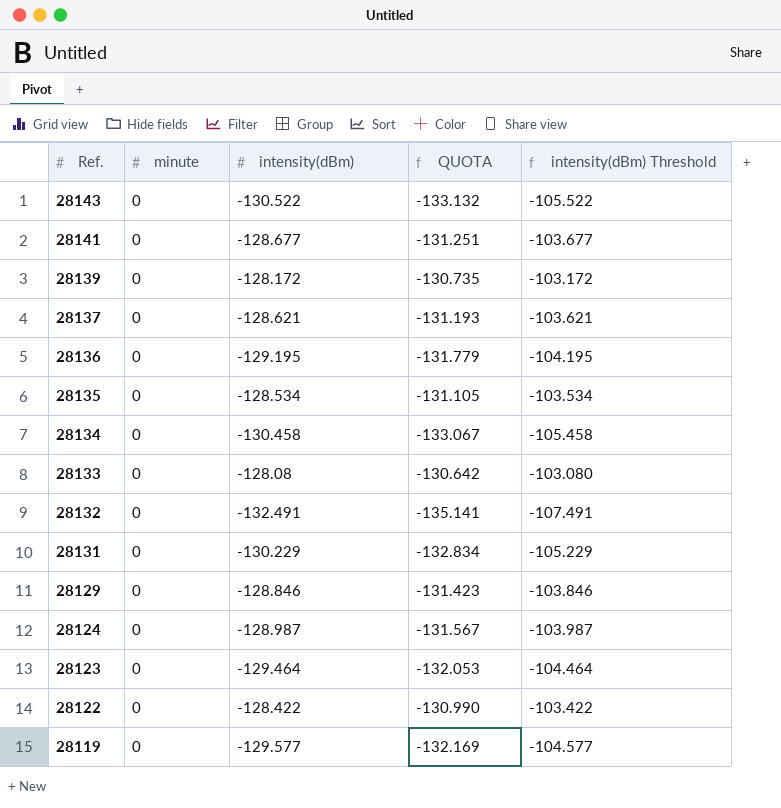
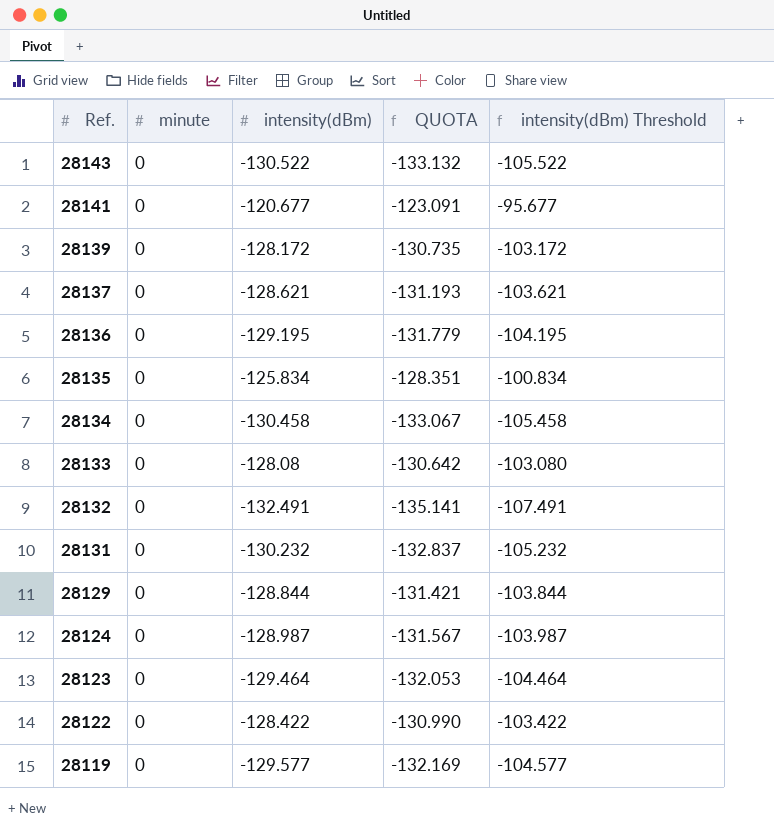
28141 | intensity(dBm): -128.677 -> -120.677
28141 | QUOTA: -131.251 -> -123.091
28141 | intensity(dBm) Threshold: -103.677 -> -95.677
28135 | intensity(dBm): -128.534 -> -125.834
28135 | QUOTA: -131.105 -> -128.351
28135 | intensity(dBm) Threshold: -103.534 -> -100.834
28131 | intensity(dBm): -130.229 -> -130.232
28131 | QUOTA: -132.834 -> -132.837
28131 | intensity(dBm) Threshold: -105.229 -> -105.232
28129 | intensity(dBm): -128.846 -> -128.844
28129 | QUOTA: -131.423 -> -131.421
28129 | intensity(dBm) Threshold: -103.846 -> -103.844

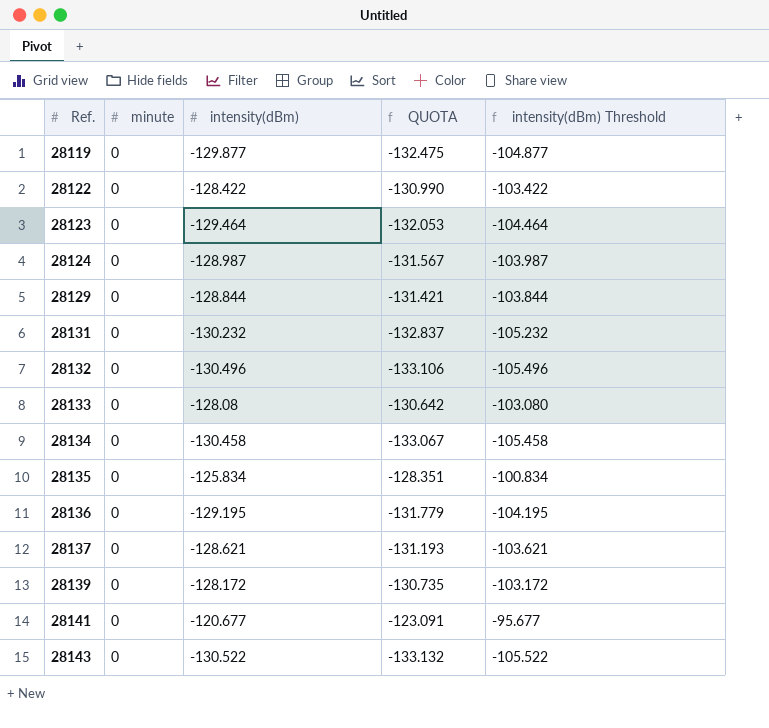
row order: Ref. descending -> Ref. ascending
28119 | intensity(dBm): -129.577 -> -129.877
28119 | QUOTA: -132.169 -> -132.475
28119 | intensity(dBm) Threshold: -104.577 -> -104.877
28132 | intensity(dBm): -132.491 -> -130.496
28132 | QUOTA: -135.141 -> -133.106
28132 | intensity(dBm) Threshold: -107.491 -> -105.496

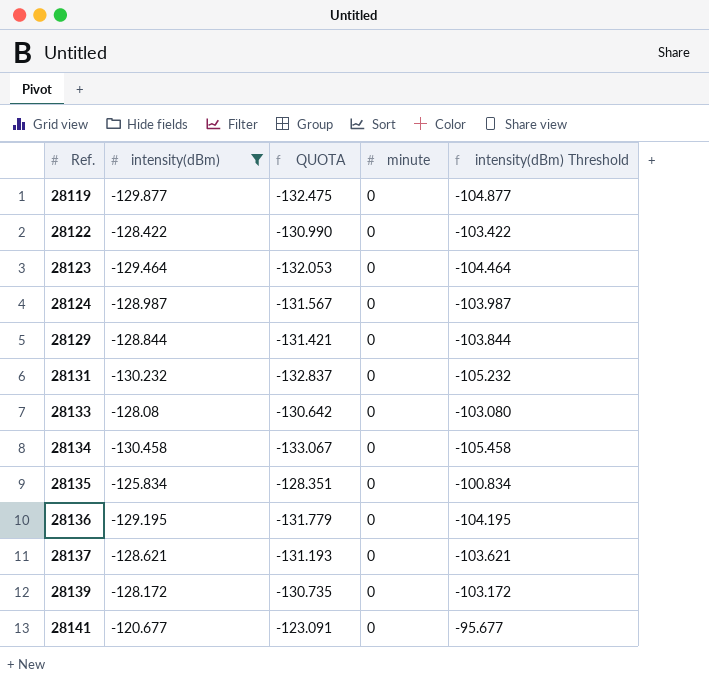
filter: none -> intensity(dBm) >= -130.458
column minute | position: 2 -> 4

